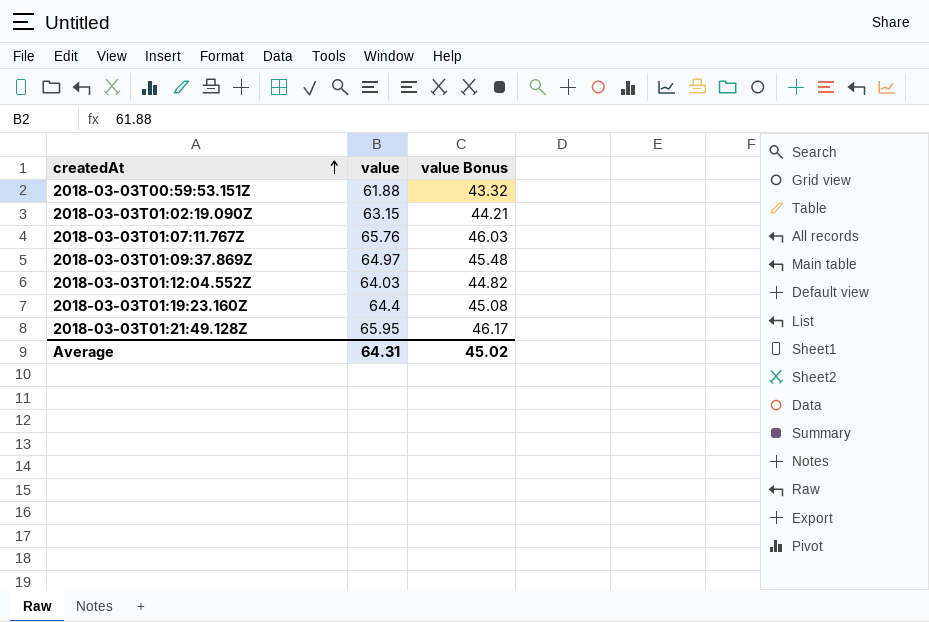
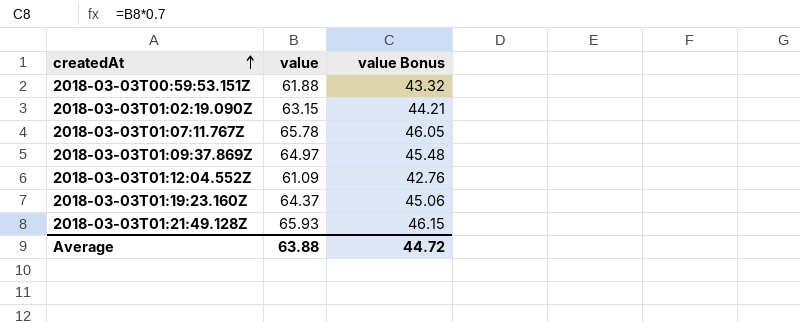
2018-03-03T01:07:11.767Z | value: 65.76 -> 65.78
2018-03-03T01:07:11.767Z | value Bonus: 46.03 -> 46.05
2018-03-03T01:12:04.552Z | value: 64.03 -> 61.09
2018-03-03T01:12:04.552Z | value Bonus: 44.82 -> 42.76
2018-03-03T01:19:23.160Z | value: 64.4 -> 64.37
2018-03-03T01:19:23.160Z | value Bonus: 45.08 -> 45.06
2018-03-03T01:21:49.128Z | value: 65.95 -> 65.93
2018-03-03T01:21:49.128Z | value Bonus: 46.17 -> 46.15
Average | value: 64.31 -> 63.88
Average | value Bonus: 45.02 -> 44.72

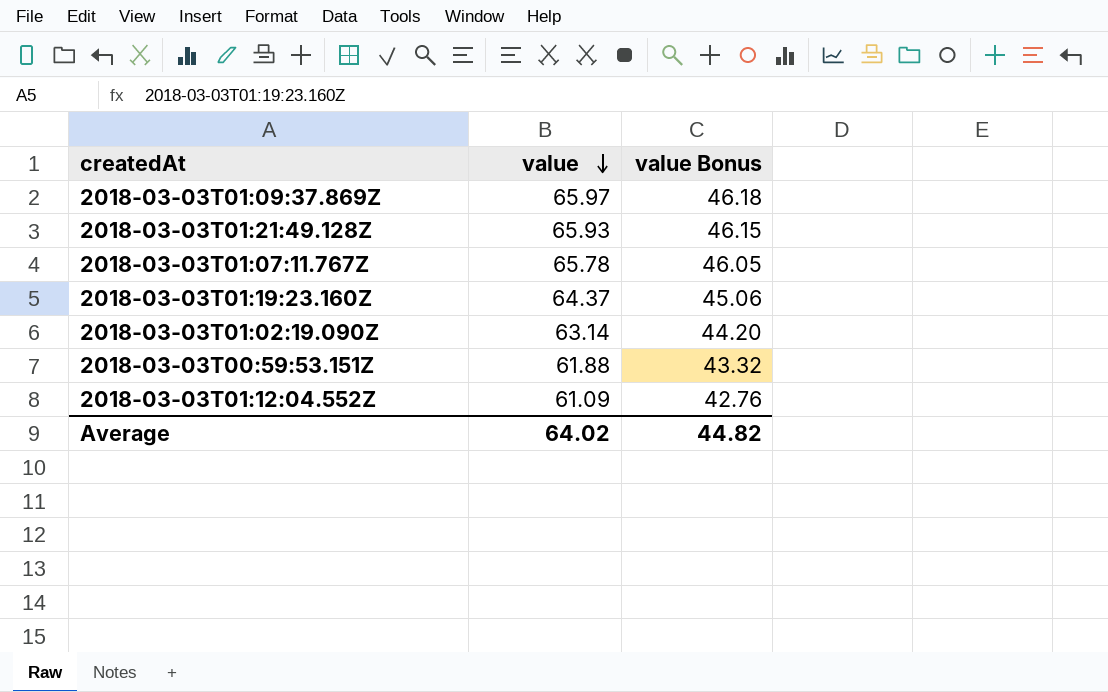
row order: createdAt ascending -> value descending
2018-03-03T01:09:37.869Z | value: 64.97 -> 65.97
2018-03-03T01:09:37.869Z | value Bonus: 45.48 -> 46.18
2018-03-03T01:02:19.090Z | value: 63.15 -> 63.14
2018-03-03T01:02:19.090Z | value Bonus: 44.21 -> 44.20
Average | value: 63.88 -> 64.02
Average | value Bonus: 44.72 -> 44.82

